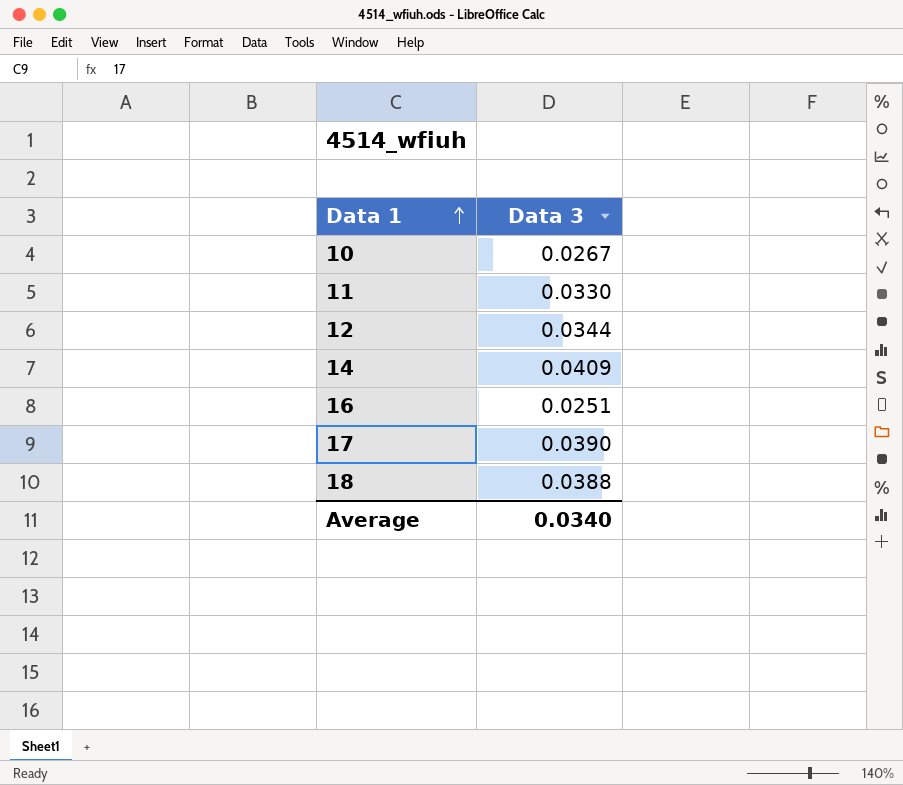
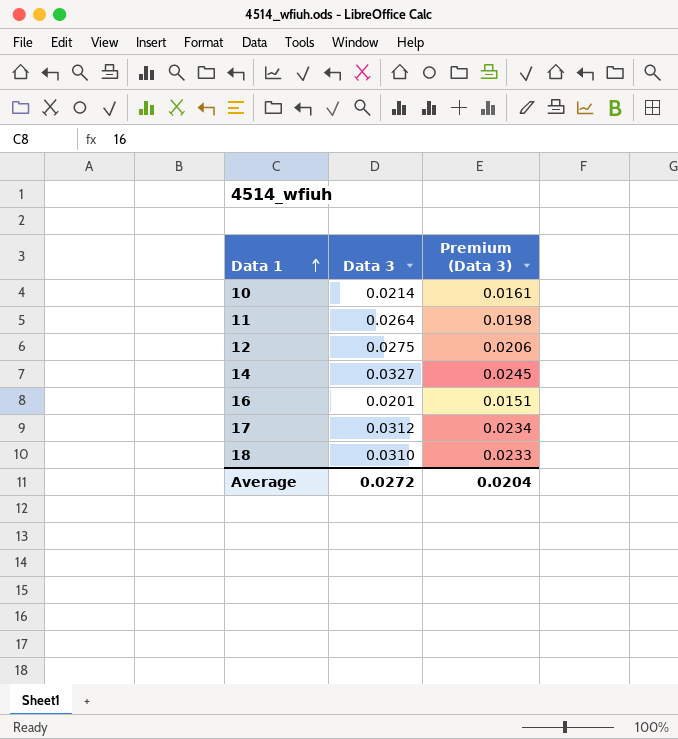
column Premium (Data 3) | formula: none -> [Data 3] * 0.75
10 | Data 3: 0.0267 -> 0.0214
11 | Data 3: 0.0330 -> 0.0264
12 | Data 3: 0.0344 -> 0.0275
14 | Data 3: 0.0409 -> 0.0327
16 | Data 3: 0.0251 -> 0.0201
17 | Data 3: 0.0390 -> 0.0312
18 | Data 3: 0.0388 -> 0.0310
Average | Data 3: 0.0340 -> 0.0272

